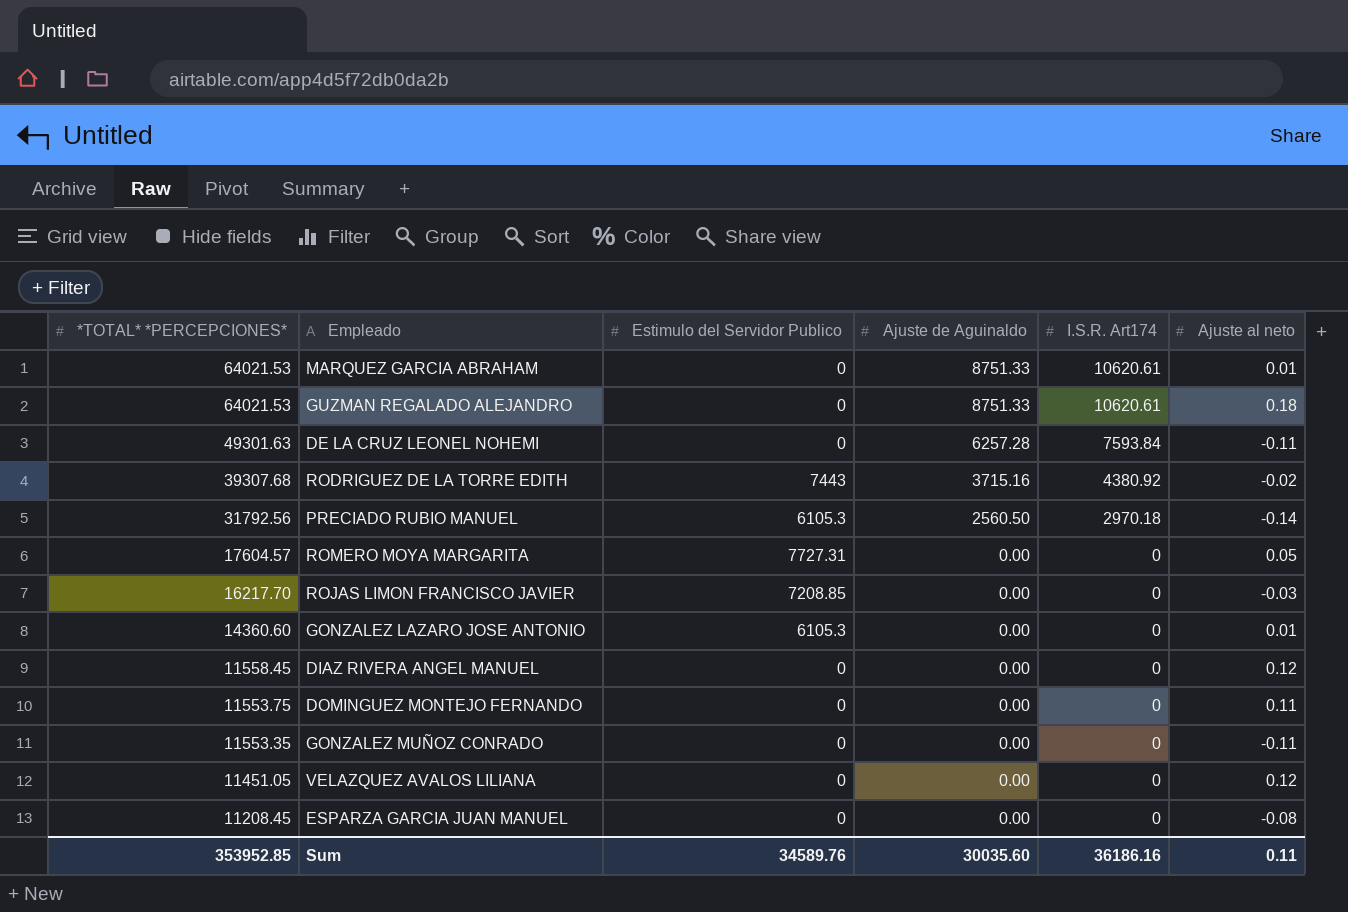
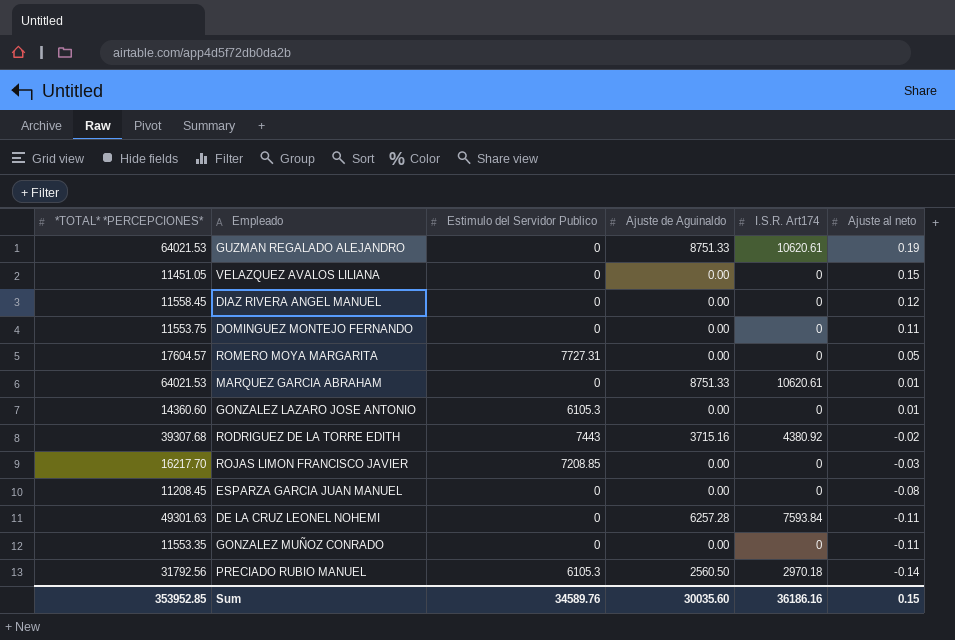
row order: *TOTAL* *PERCEPCIONES* descending -> Ajuste al neto descending
GUZMAN REGALADO ALEJANDRO | Ajuste al neto: 0.18 -> 0.19
VELAZQUEZ AVALOS LILIANA | Ajuste al neto: 0.12 -> 0.15
Sum | Ajuste al neto: 0.11 -> 0.15

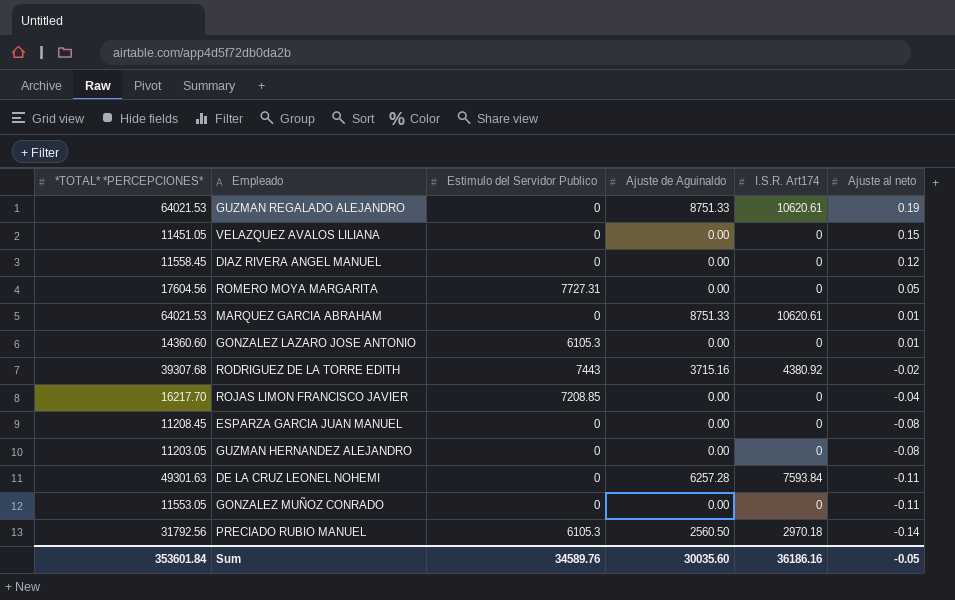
row DOMINGUEZ MONTEJO FERNANDO: 11553.75 | 0 | 0.00 | 0 | 0.11 -> none
ROMERO MOYA MARGARITA | *TOTAL* *PERCEPCIONES*: 17604.57 -> 17604.56
ROJAS LIMON FRANCISCO JAVIER | Ajuste al neto: -0.03 -> -0.04
row GUZMAN HERNANDEZ ALEJANDRO: none -> 11203.05 | 0 | 0.00 | 0 | -0.08
GONZALEZ MUÑOZ CONRADO | *TOTAL* *PERCEPCIONES*: 11553.35 -> 11553.05
Sum | *TOTAL* *PERCEPCIONES*: 353952.85 -> 353601.84
Sum | Ajuste al neto: 0.15 -> -0.05

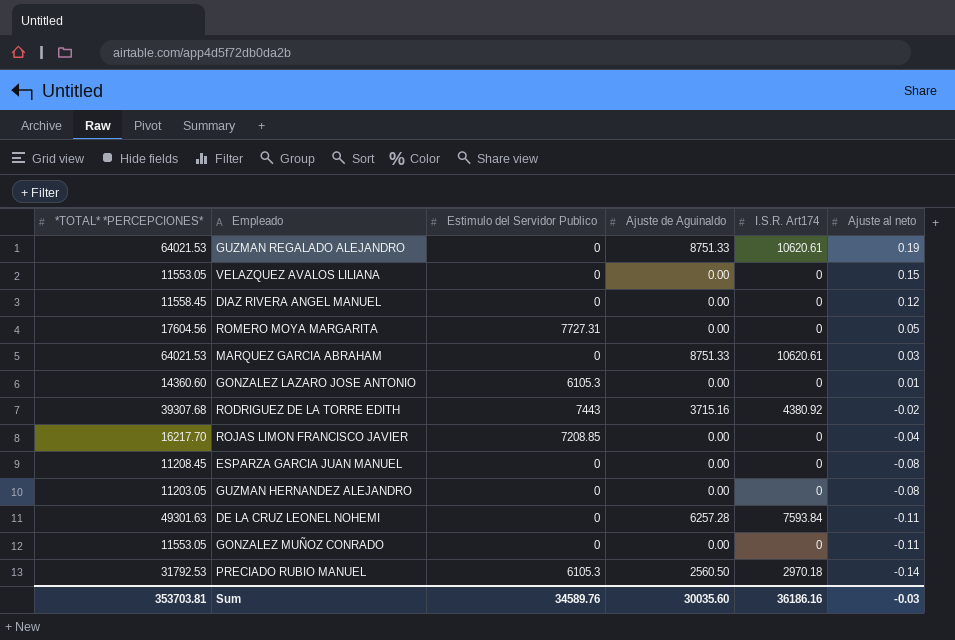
VELAZQUEZ AVALOS LILIANA | *TOTAL* *PERCEPCIONES*: 11451.05 -> 11553.05
MARQUEZ GARCIA ABRAHAM | Ajuste al neto: 0.01 -> 0.03
PRECIADO RUBIO MANUEL | *TOTAL* *PERCEPCIONES*: 31792.56 -> 31792.53
Sum | *TOTAL* *PERCEPCIONES*: 353601.84 -> 353703.81
Sum | Ajuste al neto: -0.05 -> -0.03

